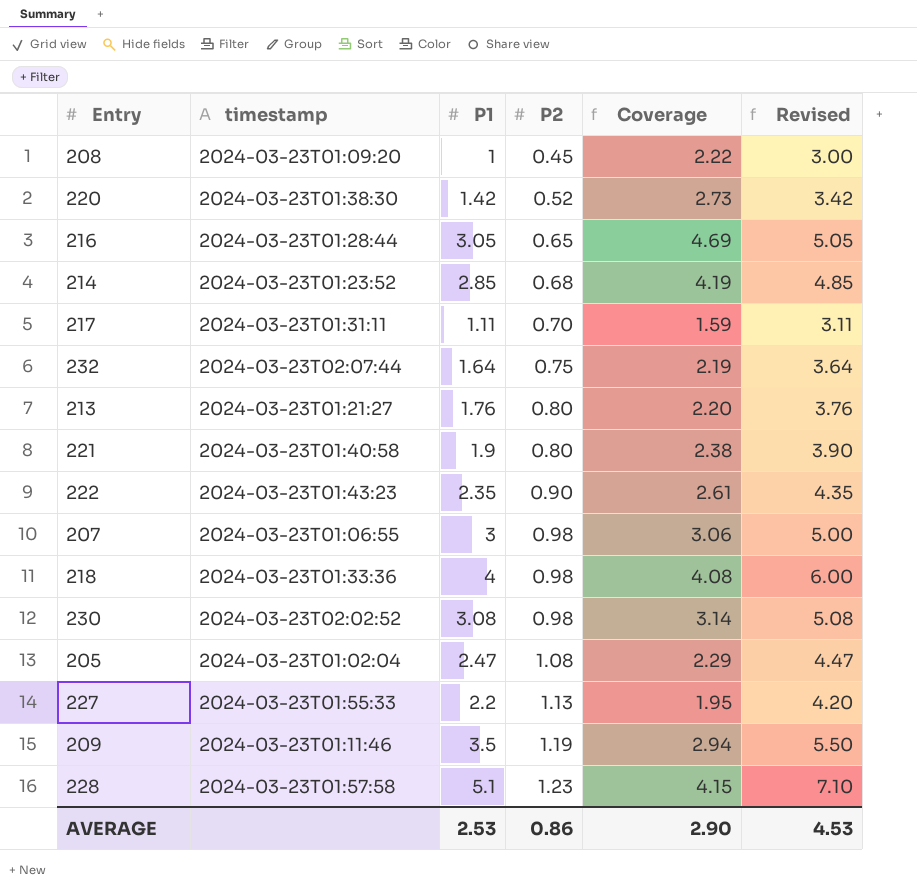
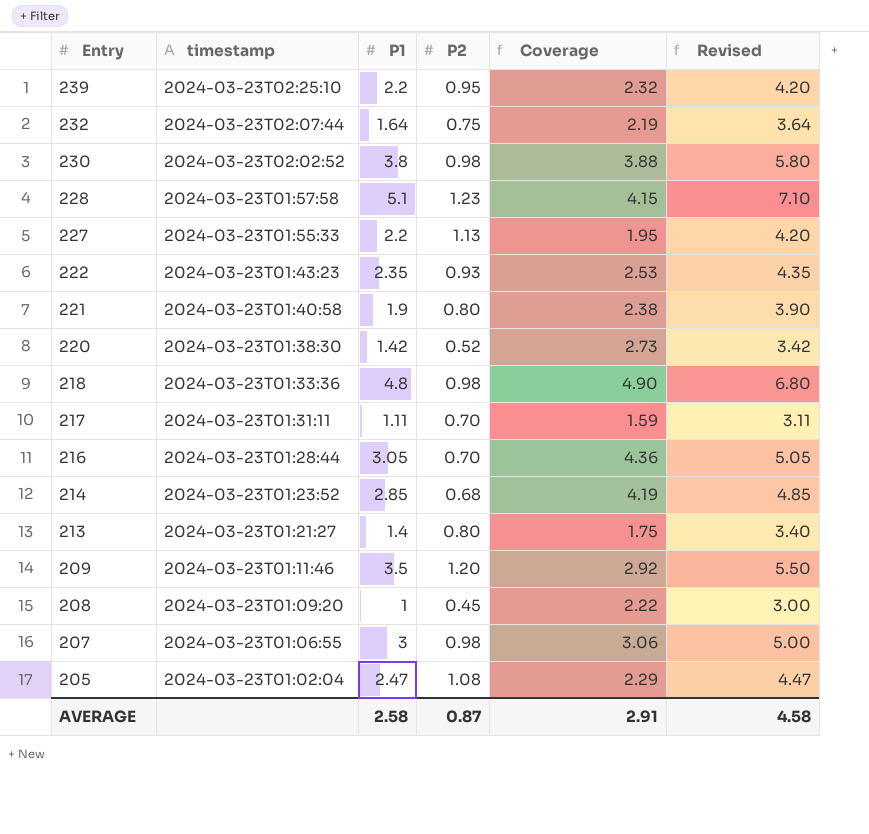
row order: P2 ascending -> Entry descending
row 239: none -> 2024-03-23T02:25:10 | 2.2 | 0.95 | 2.32 | 4.20
230 | P1: 3.08 -> 3.8
230 | Coverage: 3.14 -> 3.88
230 | Revised: 5.08 -> 5.80
222 | P2: 0.90 -> 0.93
222 | Coverage: 2.61 -> 2.53
218 | P1: 4 -> 4.8
218 | Coverage: 4.08 -> 4.90
218 | Revised: 6.00 -> 6.80
216 | P2: 0.65 -> 0.70
216 | Coverage: 4.69 -> 4.36
213 | P1: 1.76 -> 1.4
213 | Coverage: 2.20 -> 1.75
213 | Revised: 3.76 -> 3.40
209 | P2: 1.19 -> 1.20
209 | Coverage: 2.94 -> 2.92
AVERAGE | P1: 2.53 -> 2.58
AVERAGE | P2: 0.86 -> 0.87
AVERAGE | Coverage: 2.90 -> 2.91
AVERAGE | Revised: 4.53 -> 4.58

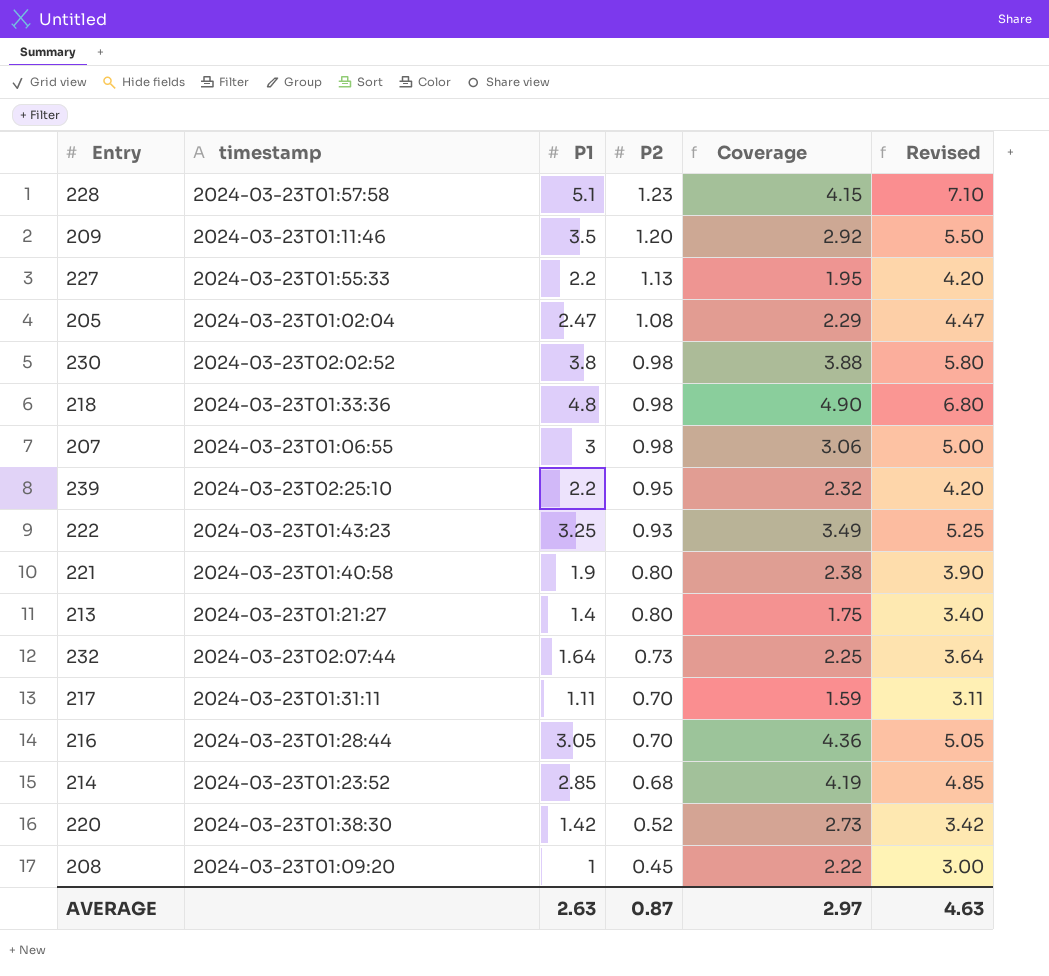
row order: Entry descending -> P2 descending
222 | P1: 2.35 -> 3.25
222 | Coverage: 2.53 -> 3.49
222 | Revised: 4.35 -> 5.25
232 | P2: 0.75 -> 0.73
232 | Coverage: 2.19 -> 2.25
AVERAGE | P1: 2.58 -> 2.63
AVERAGE | Coverage: 2.91 -> 2.97
AVERAGE | Revised: 4.58 -> 4.63

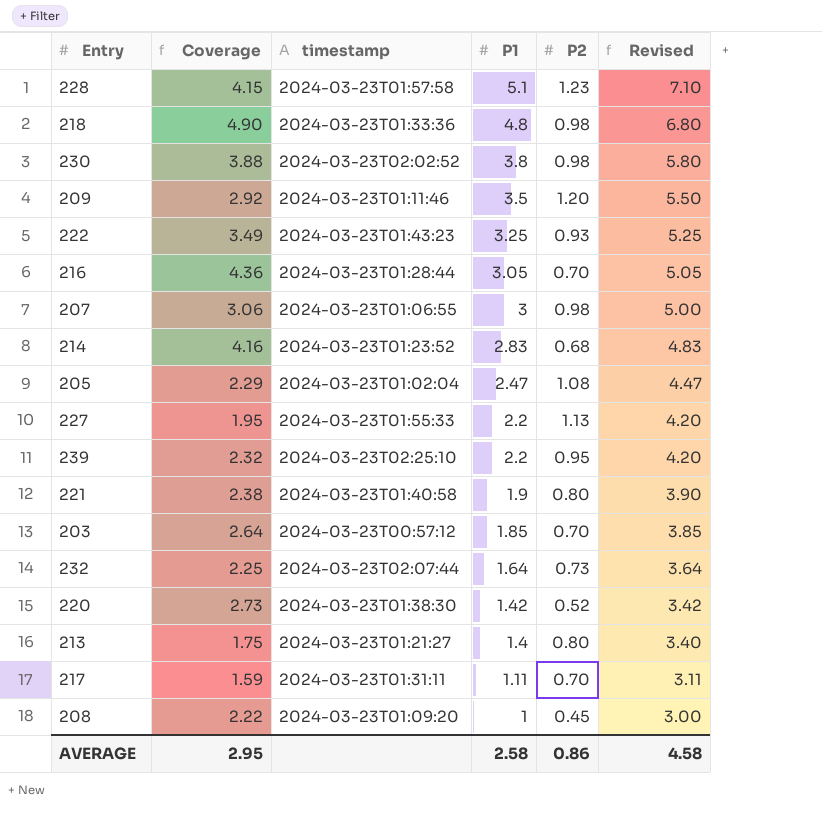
row order: P2 descending -> P1 descending
column Coverage | position: 5 -> 2
214 | Coverage: 4.19 -> 4.16
214 | P1: 2.85 -> 2.83
214 | Revised: 4.85 -> 4.83
row 203: none -> 2.64 | 2024-03-23T00:57:12 | 1.85 | 0.70 | 3.85
AVERAGE | Coverage: 2.97 -> 2.95
AVERAGE | P1: 2.63 -> 2.58
AVERAGE | P2: 0.87 -> 0.86
AVERAGE | Revised: 4.63 -> 4.58

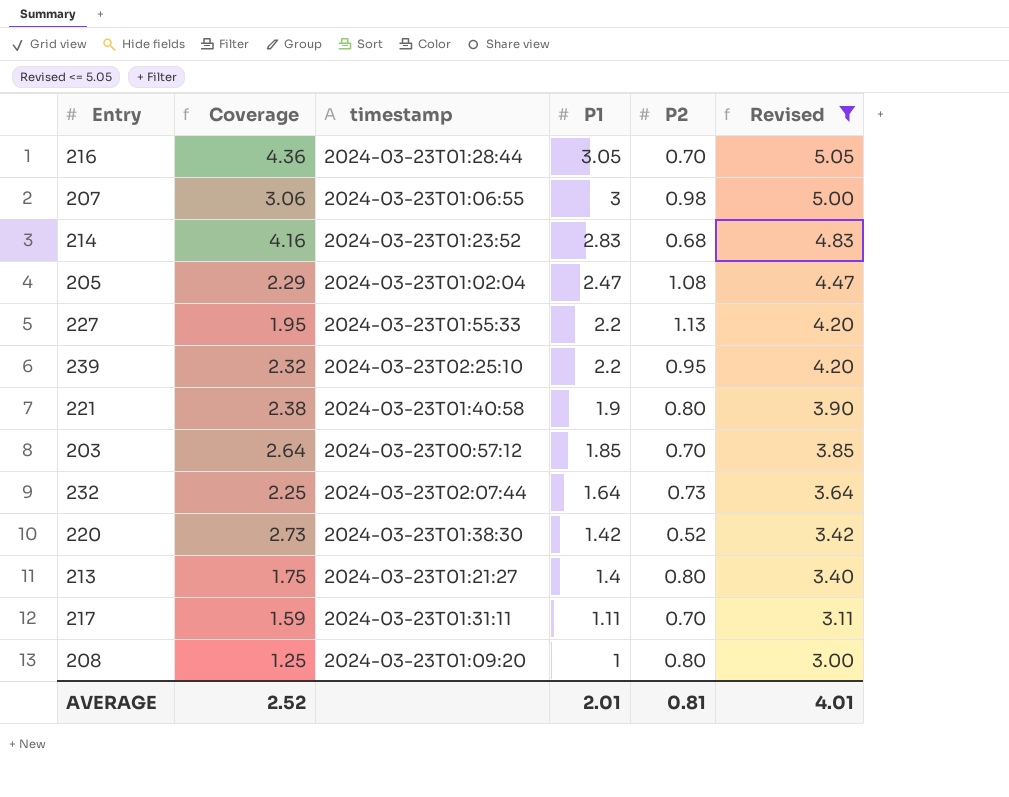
filter: none -> Revised <= 5.05
208 | Coverage: 2.22 -> 1.25
208 | P2: 0.45 -> 0.80
AVERAGE | Coverage: 2.95 -> 2.52
AVERAGE | P1: 2.58 -> 2.01
AVERAGE | P2: 0.86 -> 0.81
AVERAGE | Revised: 4.58 -> 4.01

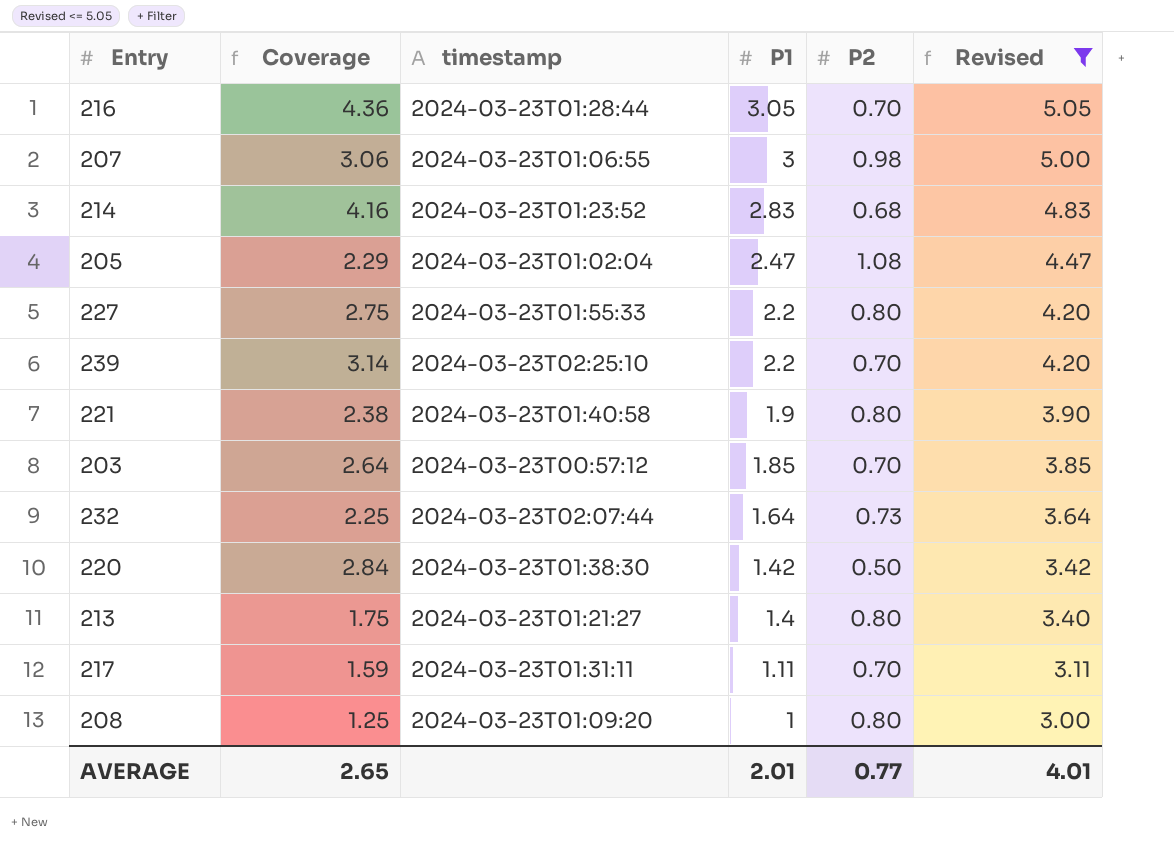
227 | Coverage: 1.95 -> 2.75
227 | P2: 1.13 -> 0.80
239 | Coverage: 2.32 -> 3.14
239 | P2: 0.95 -> 0.70
220 | Coverage: 2.73 -> 2.84
220 | P2: 0.52 -> 0.50
AVERAGE | Coverage: 2.52 -> 2.65
AVERAGE | P2: 0.81 -> 0.77

